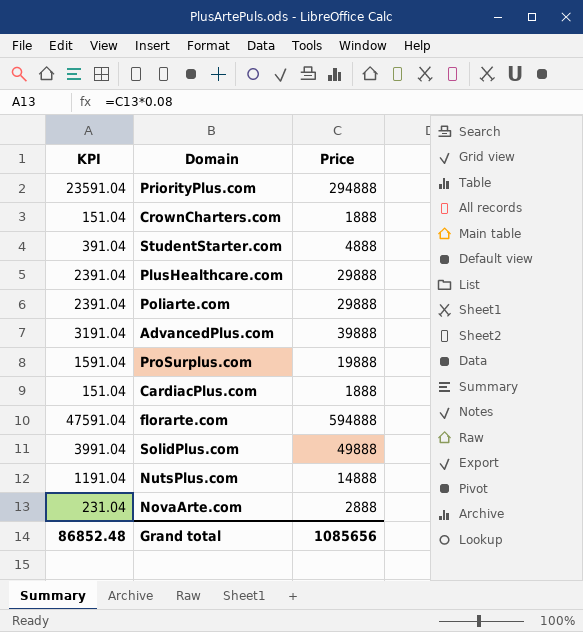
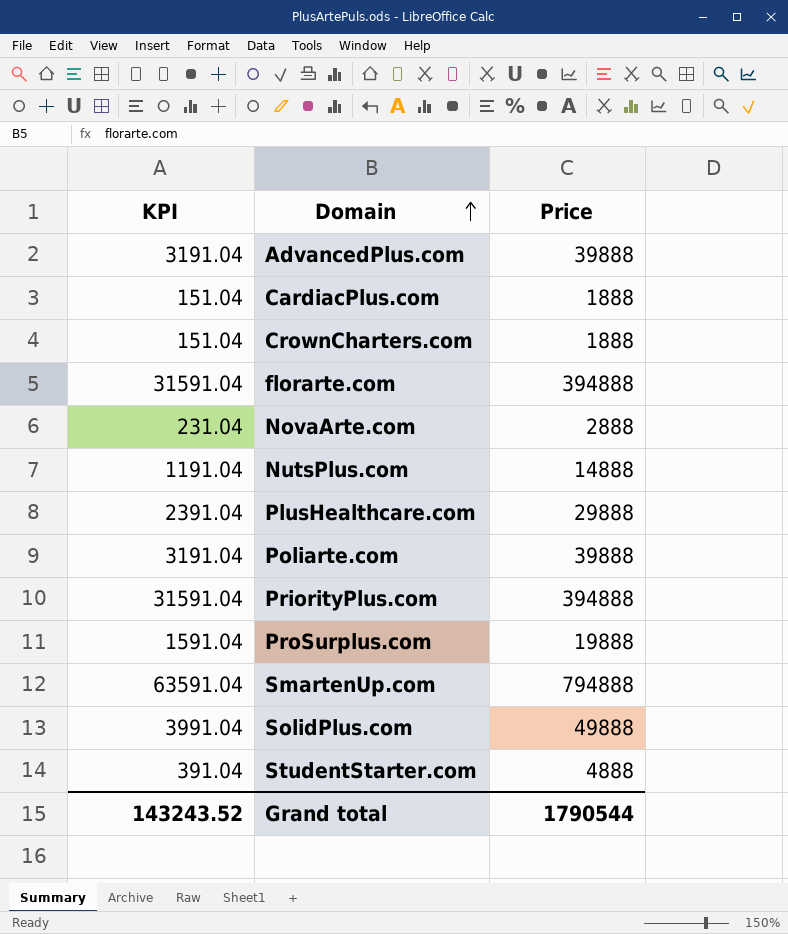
row order: none -> Domain ascending
florarte.com | KPI: 47591.04 -> 31591.04
florarte.com | Price: 594888 -> 394888
Poliarte.com | KPI: 2391.04 -> 3191.04
Poliarte.com | Price: 29888 -> 39888
PriorityPlus.com | KPI: 23591.04 -> 31591.04
PriorityPlus.com | Price: 294888 -> 394888
row SmartenUp.com: none -> 63591.04 | 794888
Grand total | KPI: 86852.48 -> 143243.52
Grand total | Price: 1085656 -> 1790544

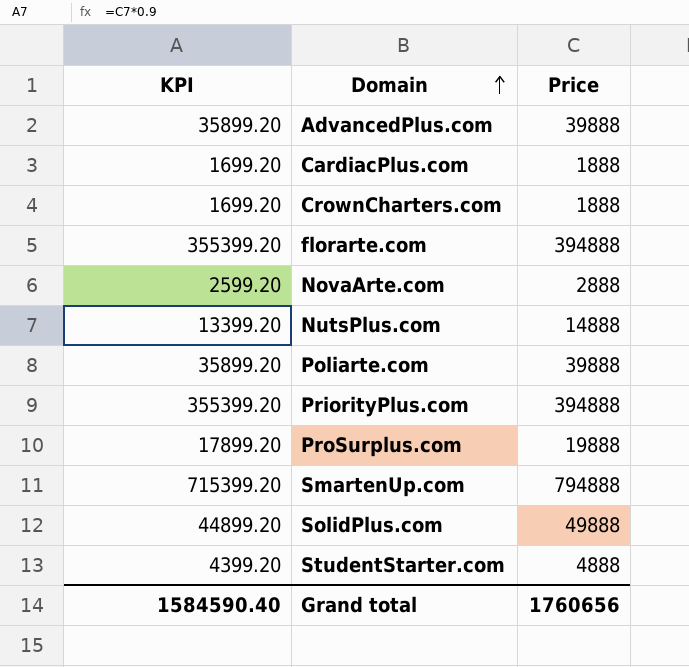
column KPI | formula: [Price] * 0.08 -> [Price] * 0.9
row PlusHealthcare.com: 2391.04 | 29888 -> none
Grand total | KPI: 143243.52 -> 1584590.40
Grand total | Price: 1790544 -> 1760656

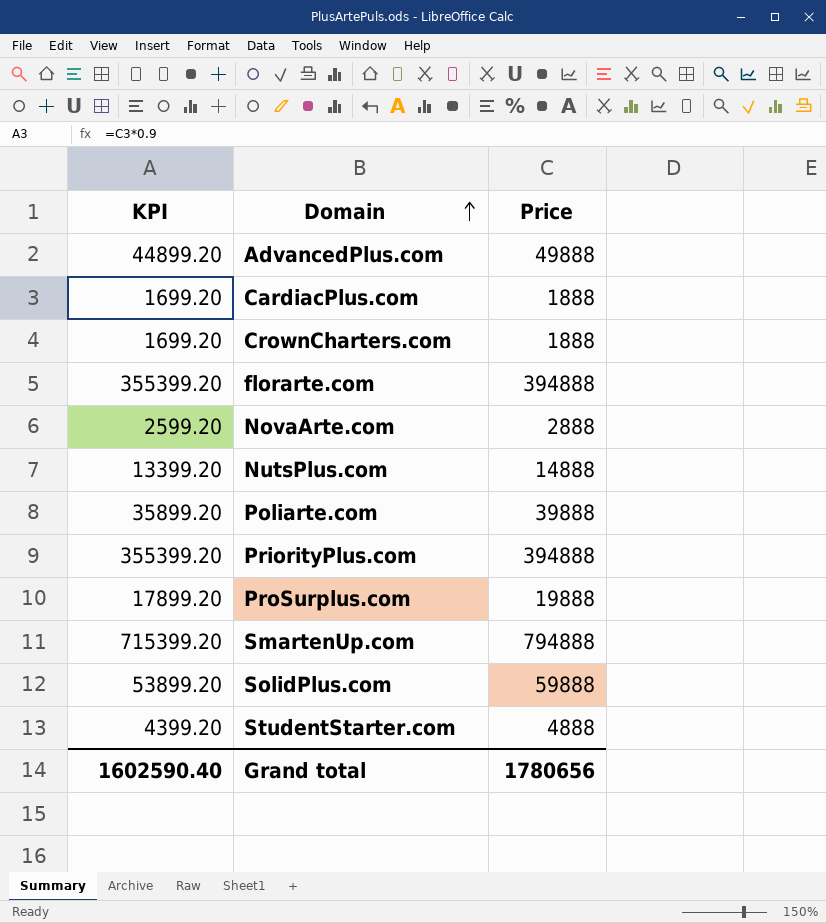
AdvancedPlus.com | KPI: 35899.20 -> 44899.20
AdvancedPlus.com | Price: 39888 -> 49888
SolidPlus.com | KPI: 44899.20 -> 53899.20
SolidPlus.com | Price: 49888 -> 59888
Grand total | KPI: 1584590.40 -> 1602590.40
Grand total | Price: 1760656 -> 1780656

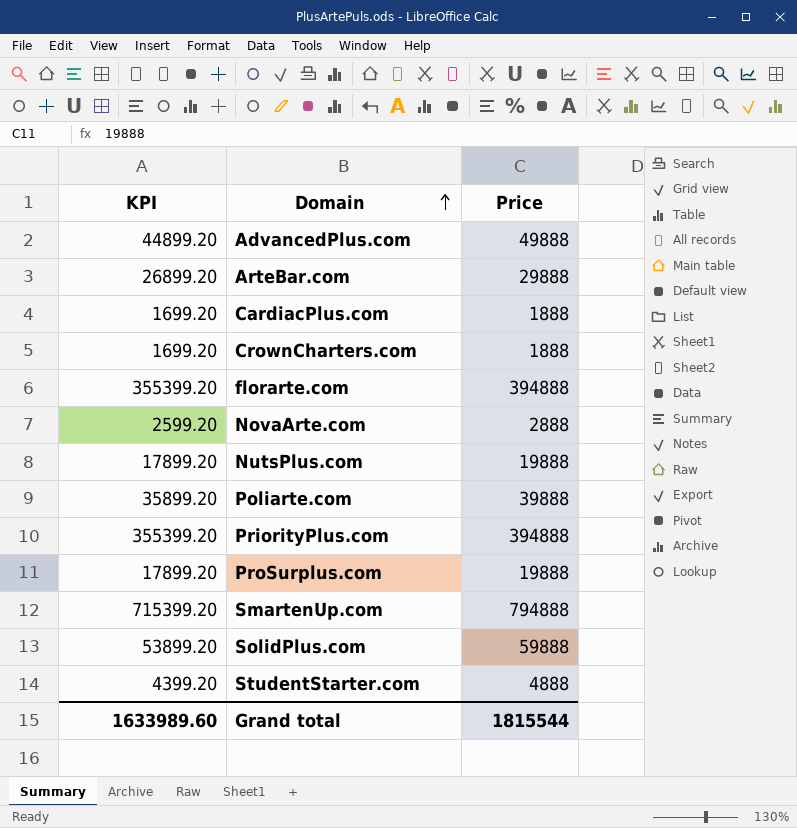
row ArteBar.com: none -> 26899.20 | 29888
NutsPlus.com | KPI: 13399.20 -> 17899.20
NutsPlus.com | Price: 14888 -> 19888
Grand total | KPI: 1602590.40 -> 1633989.60
Grand total | Price: 1780656 -> 1815544

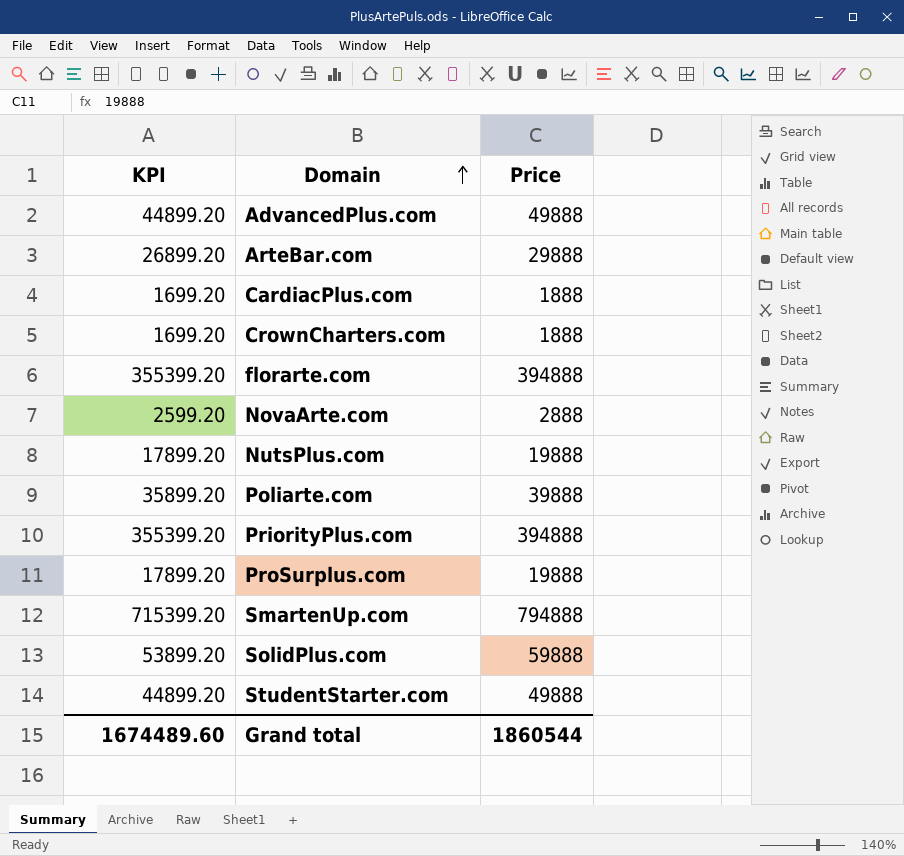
StudentStarter.com | KPI: 4399.20 -> 44899.20
StudentStarter.com | Price: 4888 -> 49888
Grand total | KPI: 1633989.60 -> 1674489.60
Grand total | Price: 1815544 -> 1860544

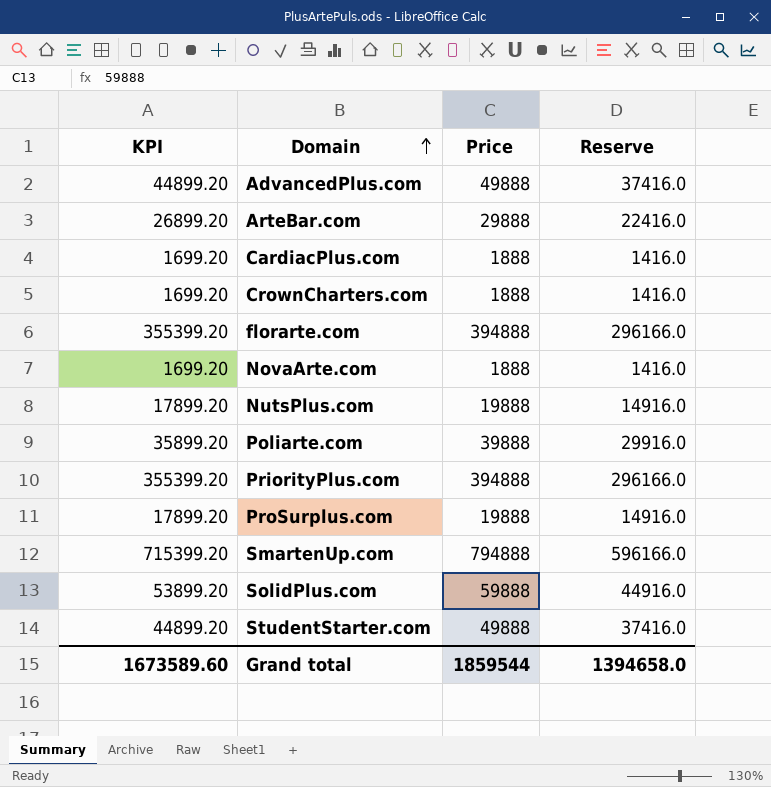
column Reserve | formula: none -> [Price] * 0.75
NovaArte.com | KPI: 2599.20 -> 1699.20
NovaArte.com | Price: 2888 -> 1888
Grand total | KPI: 1674489.60 -> 1673589.60
Grand total | Price: 1860544 -> 1859544

